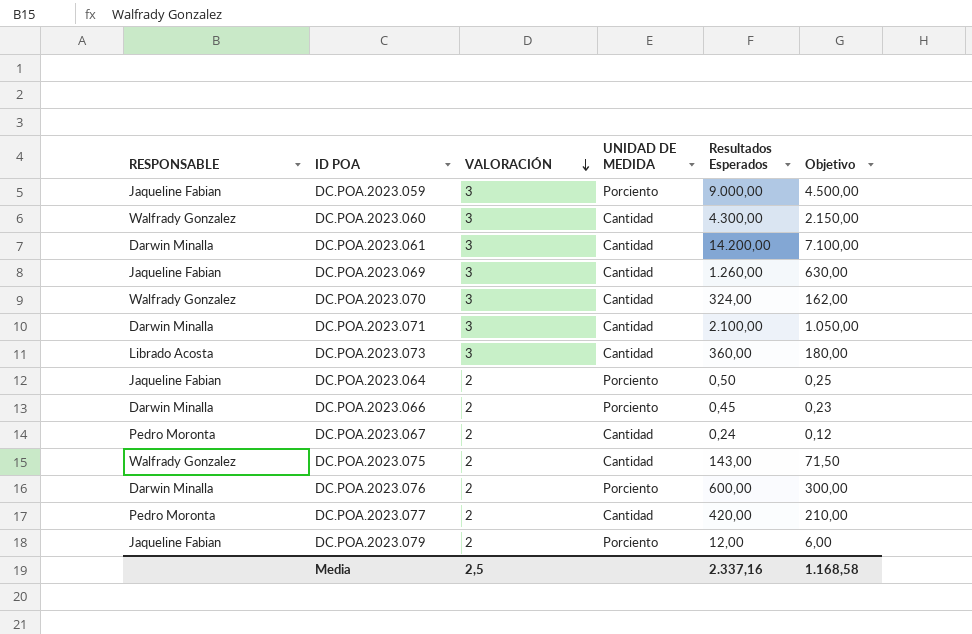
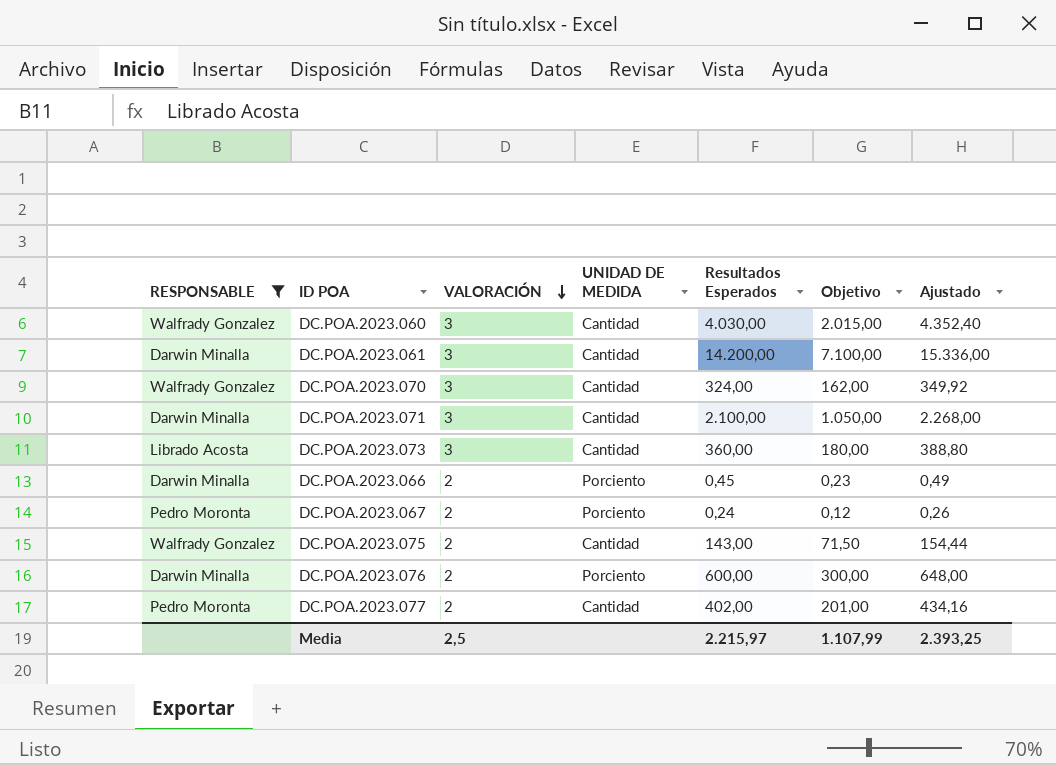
filter: none -> RESPONSABLE != Jaqueline Fabian
column Ajustado | formula: none -> [Resultados Esperados] * 1,08
DC.POA.2023.060 | Resultados Esperados: 4.300,00 -> 4.030,00
DC.POA.2023.060 | Objetivo: 2.150,00 -> 2.015,00
DC.POA.2023.067 | UNIDAD DE MEDIDA: Cantidad -> Porciento
DC.POA.2023.077 | Resultados Esperados: 420,00 -> 402,00
DC.POA.2023.077 | Objetivo: 210,00 -> 201,00
Media | Resultados Esperados: 2.337,16 -> 2.215,97
Media | Objetivo: 1.168,58 -> 1.107,99

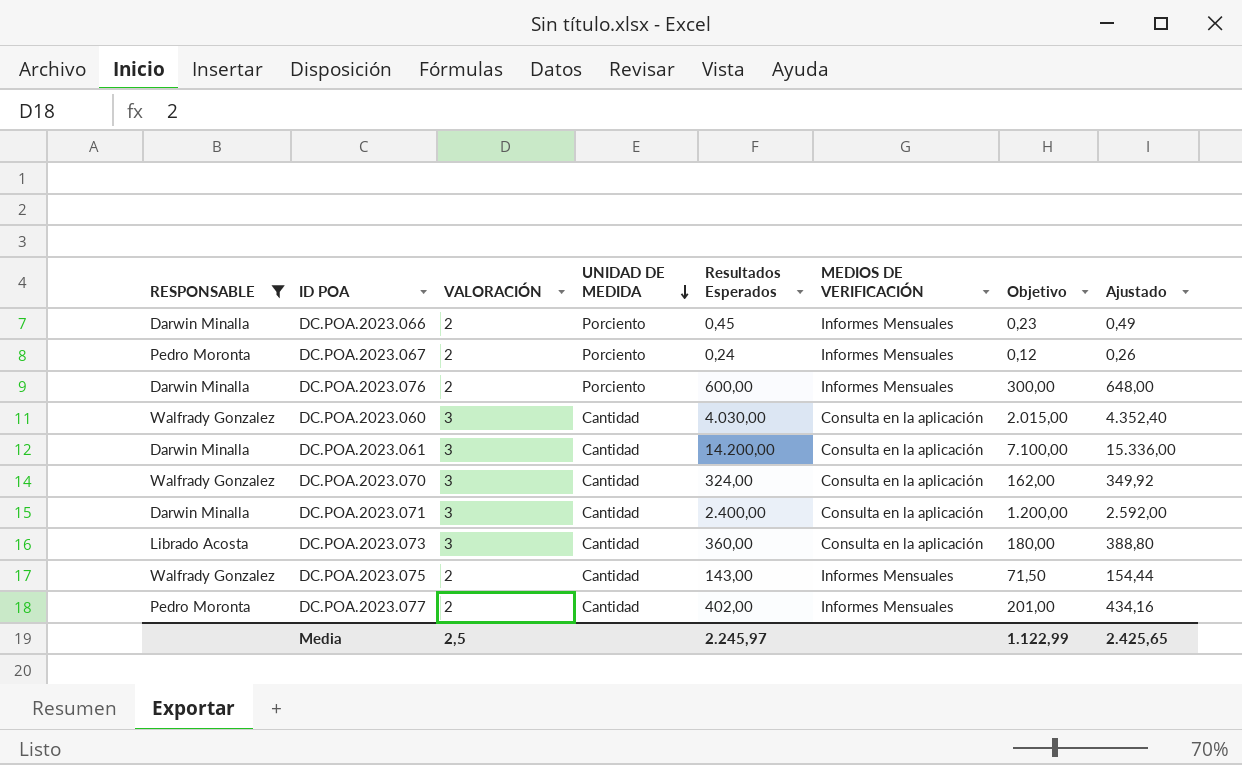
row order: VALORACIÓN descending -> UNIDAD DE MEDIDA descending
column MEDIOS DE VERIFICACIÓN | position: none -> 6
DC.POA.2023.071 | Resultados Esperados: 2.100,00 -> 2.400,00
DC.POA.2023.071 | Objetivo: 1.050,00 -> 1.200,00
DC.POA.2023.071 | Ajustado: 2.268,00 -> 2.592,00
Media | Resultados Esperados: 2.215,97 -> 2.245,97
Media | Objetivo: 1.107,99 -> 1.122,99
Media | Ajustado: 2.393,25 -> 2.425,65

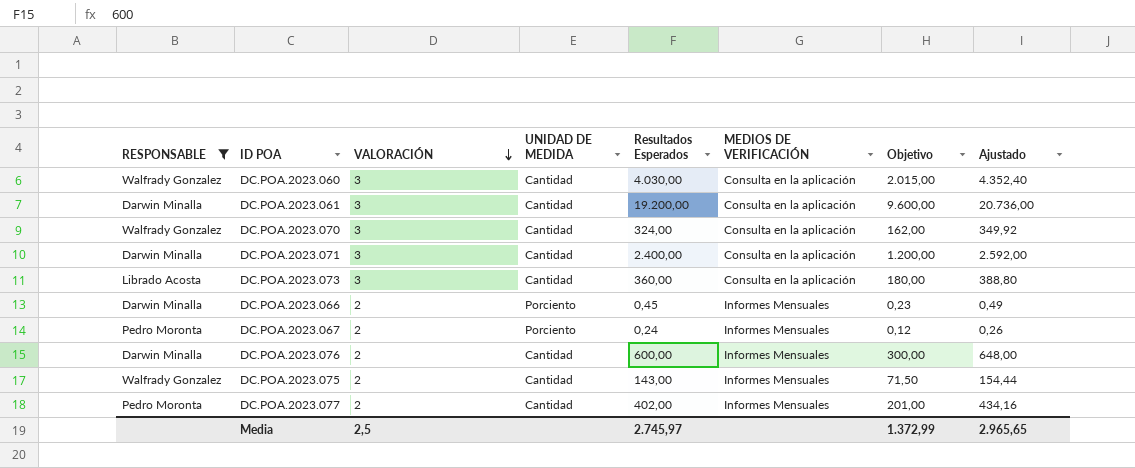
row order: UNIDAD DE MEDIDA descending -> VALORACIÓN descending
DC.POA.2023.061 | Resultados Esperados: 14.200,00 -> 19.200,00
DC.POA.2023.061 | Objetivo: 7.100,00 -> 9.600,00
DC.POA.2023.061 | Ajustado: 15.336,00 -> 20.736,00
DC.POA.2023.076 | UNIDAD DE MEDIDA: Porciento -> Cantidad
Media | Resultados Esperados: 2.245,97 -> 2.745,97
Media | Objetivo: 1.122,99 -> 1.372,99
Media | Ajustado: 2.425,65 -> 2.965,65

